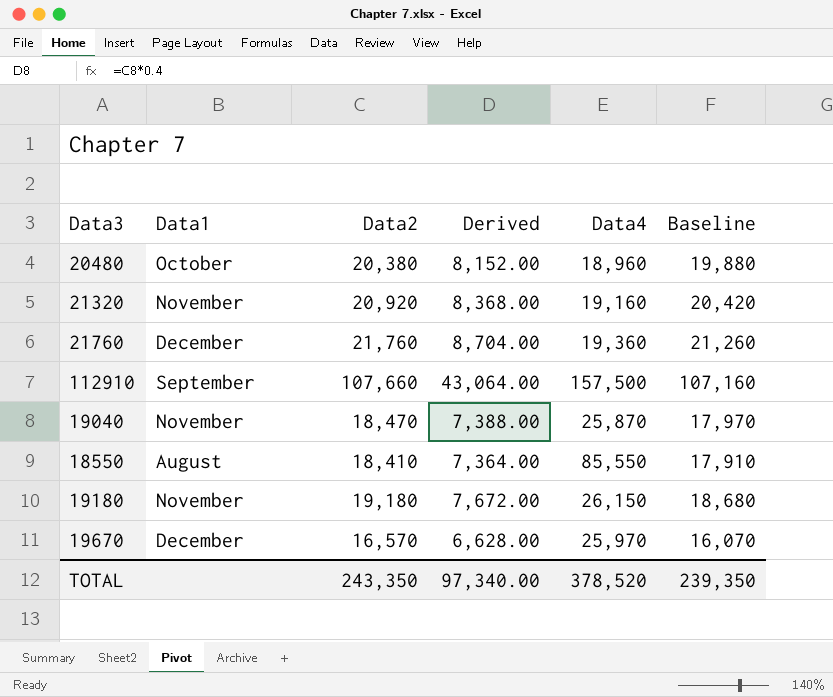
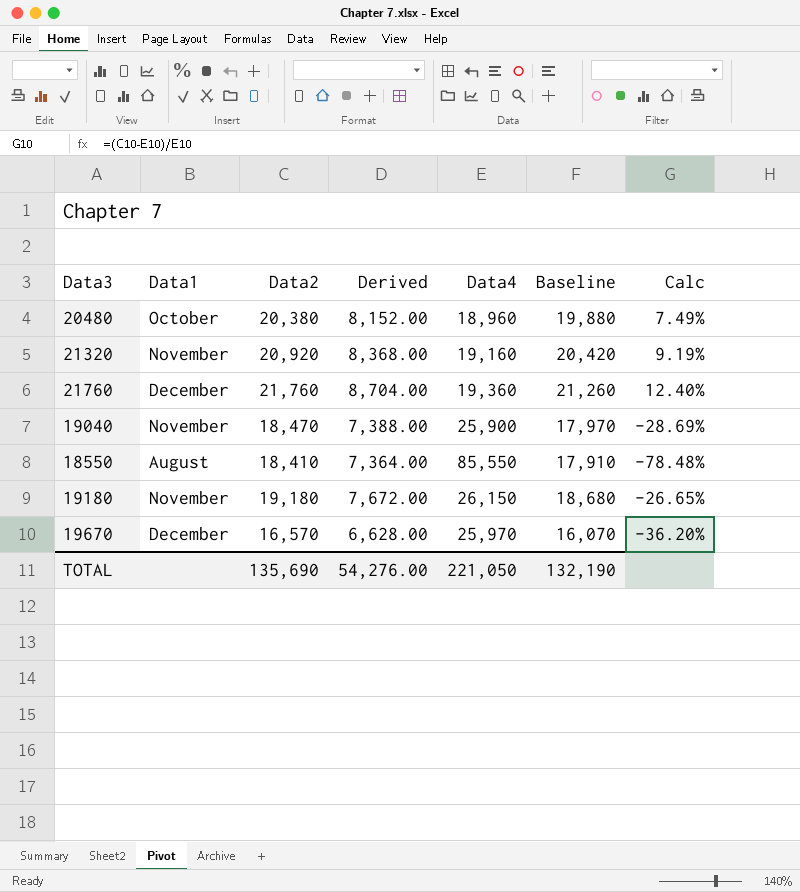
column Calc | formula: none -> ([Data2] - [Data4]) / [Data4]
row 112910: September | 107,660 | 43,064.00 | 157,500 | 107,160 -> none
19040 | Data4: 25,870 -> 25,900
TOTAL | Data2: 243,350 -> 135,690
TOTAL | Derived: 97,340.00 -> 54,276.00
TOTAL | Data4: 378,520 -> 221,050
TOTAL | Baseline: 239,350 -> 132,190

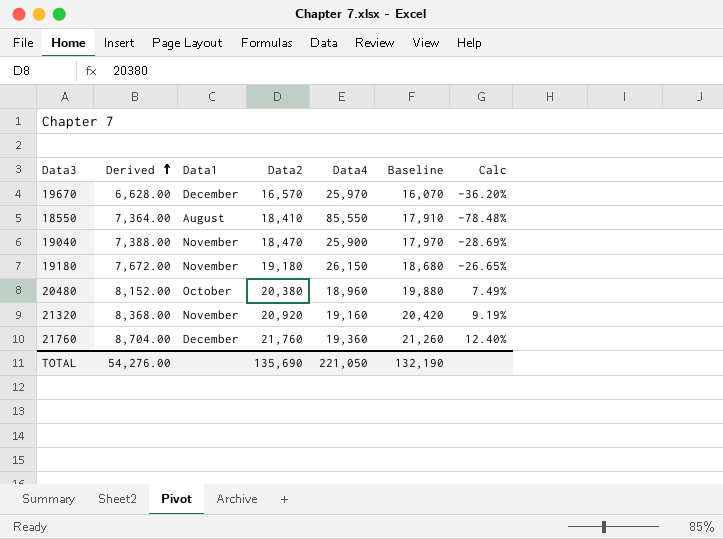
row order: none -> Derived ascending
column Derived | position: 4 -> 2

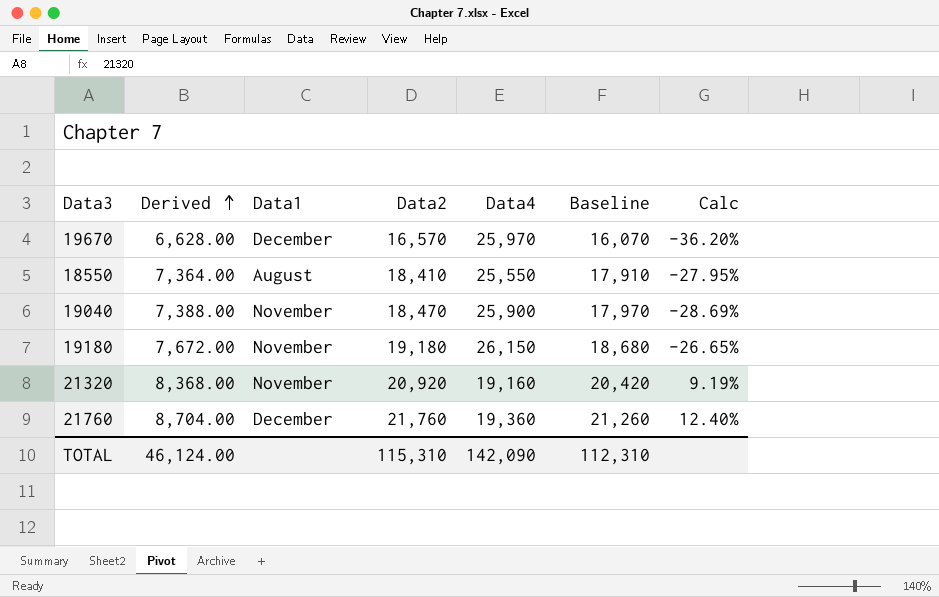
row 20480: 8,152.00 | October | 20,380 | 18,960 | 19,880 | 7.49% -> none
18550 | Data4: 85,550 -> 25,550
18550 | Calc: -78.48% -> -27.95%
TOTAL | Derived: 54,276.00 -> 46,124.00
TOTAL | Data2: 135,690 -> 115,310
TOTAL | Data4: 221,050 -> 142,090
TOTAL | Baseline: 132,190 -> 112,310

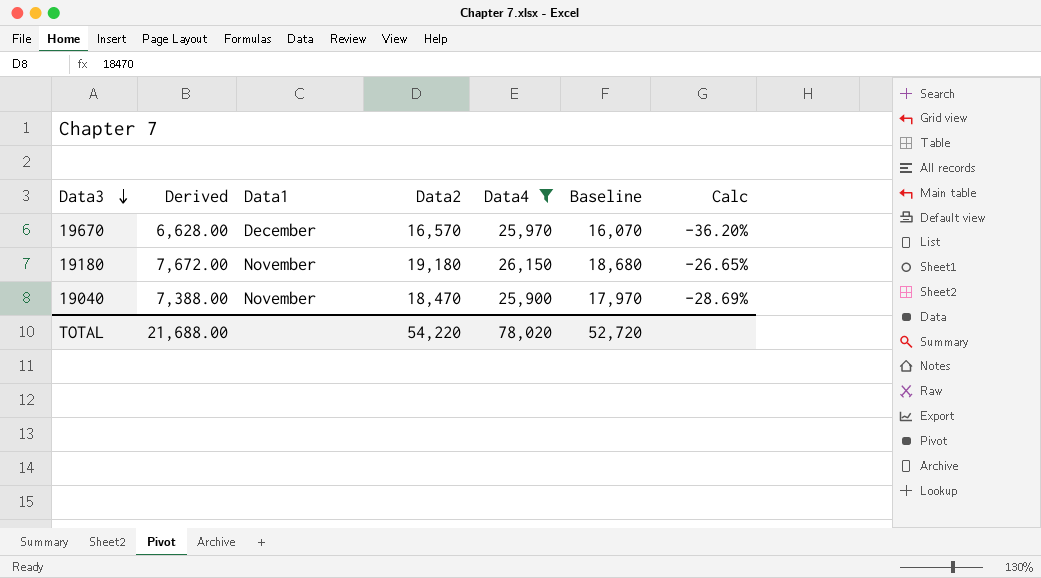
filter: none -> Data4 >= 25,900
row order: Derived ascending -> Data3 descending
TOTAL | Derived: 46,124.00 -> 21,688.00
TOTAL | Data2: 115,310 -> 54,220
TOTAL | Data4: 142,090 -> 78,020
TOTAL | Baseline: 112,310 -> 52,720

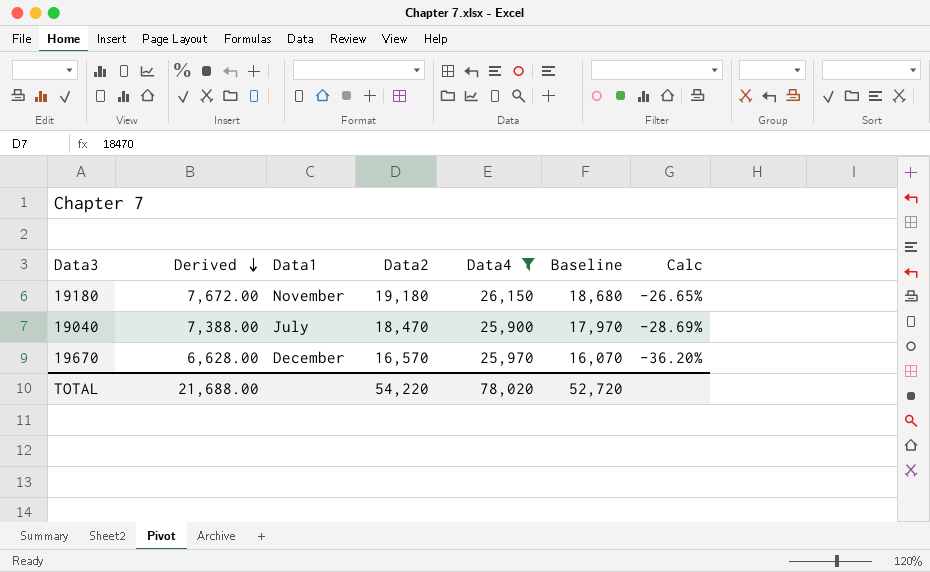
row order: Data3 descending -> Derived descending
19040 | Data1: November -> July

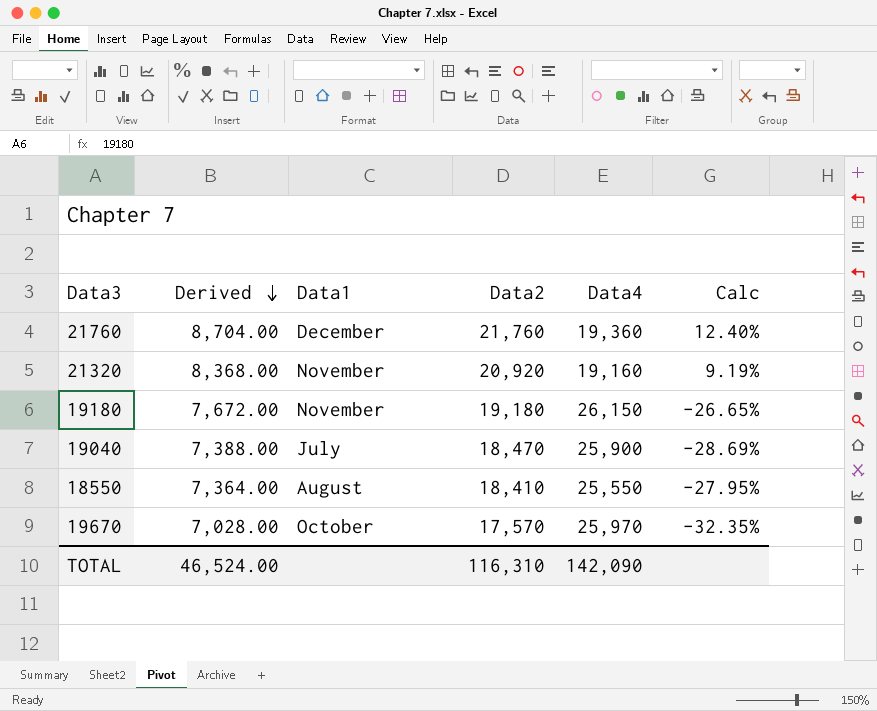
filter: Data4 >= 25,900 -> none
column Baseline | formula: [Data2] - 500 -> none
19670 | Derived: 6,628.00 -> 7,028.00
19670 | Data1: December -> October
19670 | Data2: 16,570 -> 17,570
19670 | Calc: -36.20% -> -32.35%
TOTAL | Derived: 21,688.00 -> 46,524.00
TOTAL | Data2: 54,220 -> 116,310
TOTAL | Data4: 78,020 -> 142,090

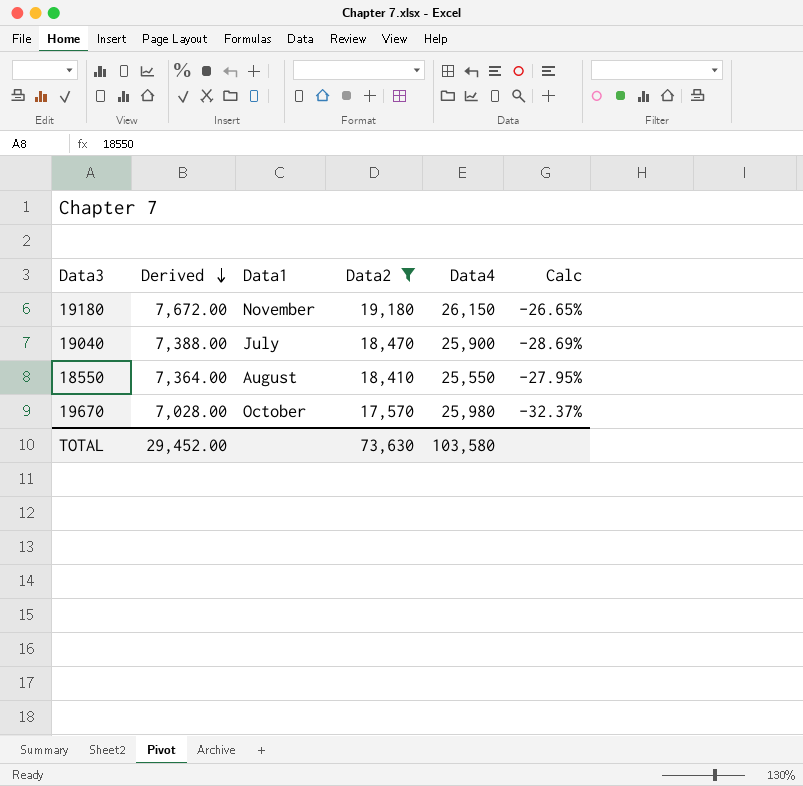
filter: none -> Data2 <= 19,180
19670 | Data4: 25,970 -> 25,980
19670 | Calc: -32.35% -> -32.37%
TOTAL | Derived: 46,524.00 -> 29,452.00
TOTAL | Data2: 116,310 -> 73,630
TOTAL | Data4: 142,090 -> 103,580

